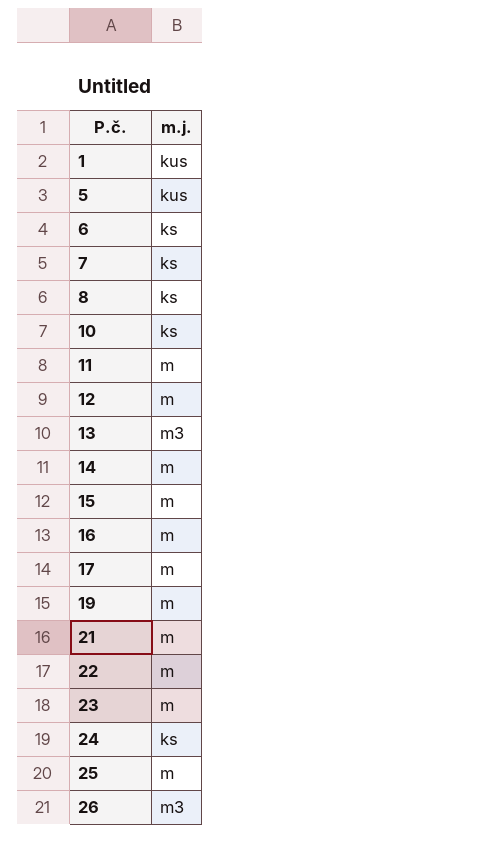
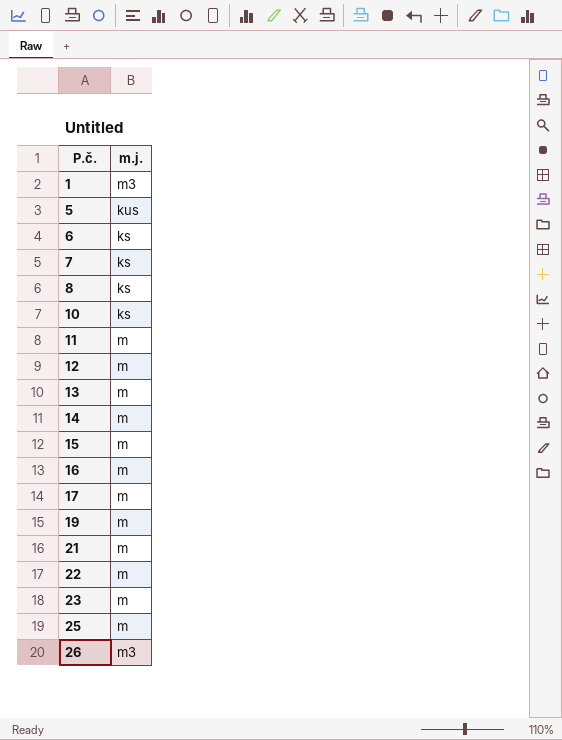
row 24: ks -> none
1 | m.j.: kus -> m3
13 | m.j.: m3 -> m

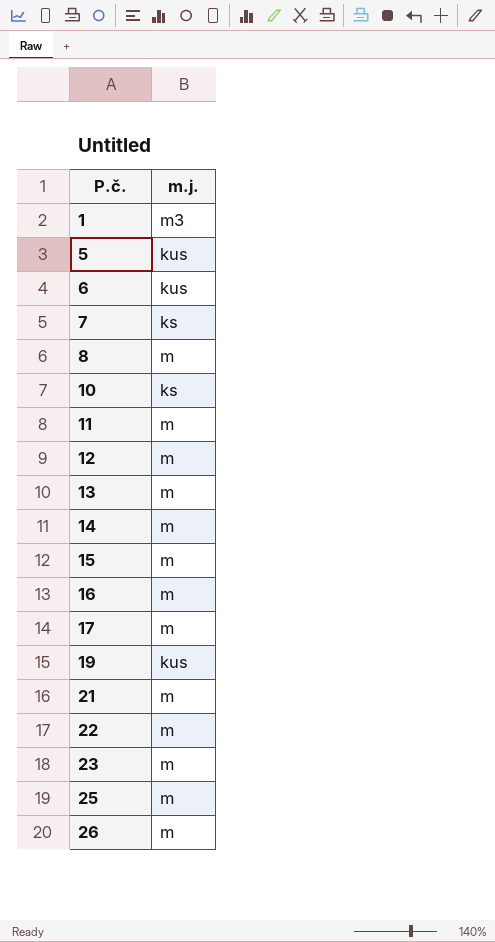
6 | m.j.: ks -> kus
8 | m.j.: ks -> m
19 | m.j.: m -> kus
26 | m.j.: m3 -> m

